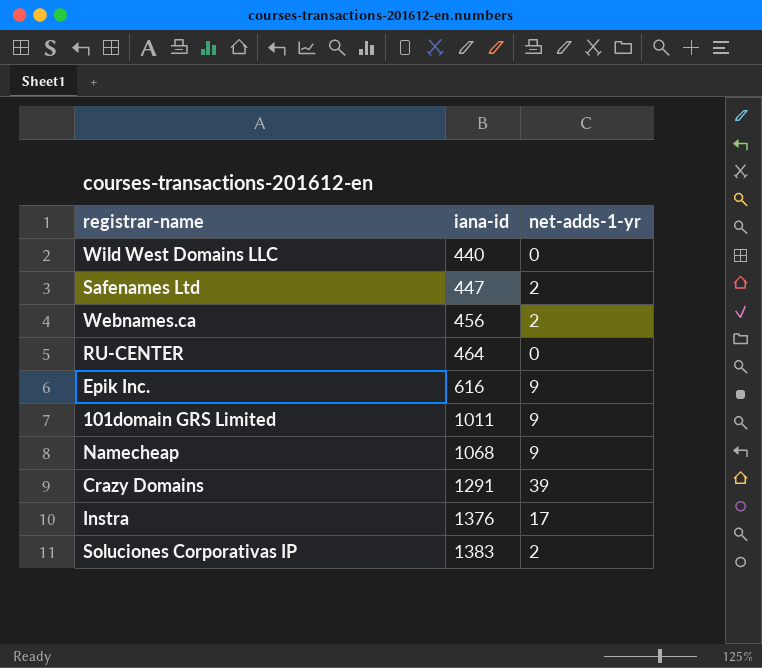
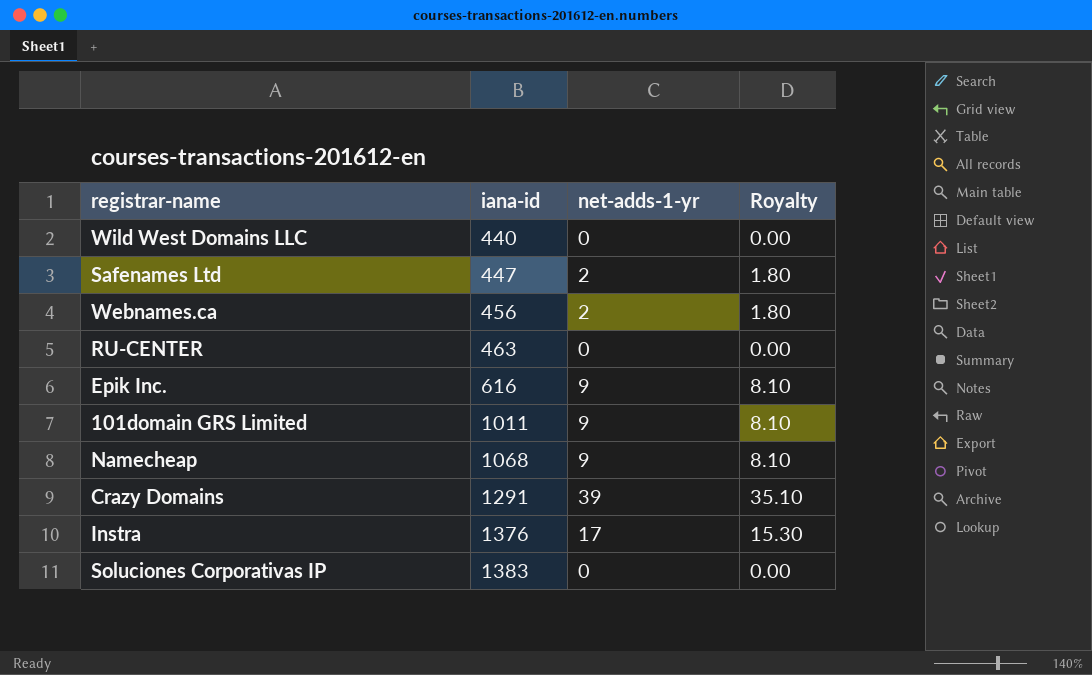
column Royalty | formula: none -> [net-adds-1-yr] * 0.9
RU-CENTER | iana-id: 464 -> 463
Soluciones Corporativas IP | net-adds-1-yr: 2 -> 0

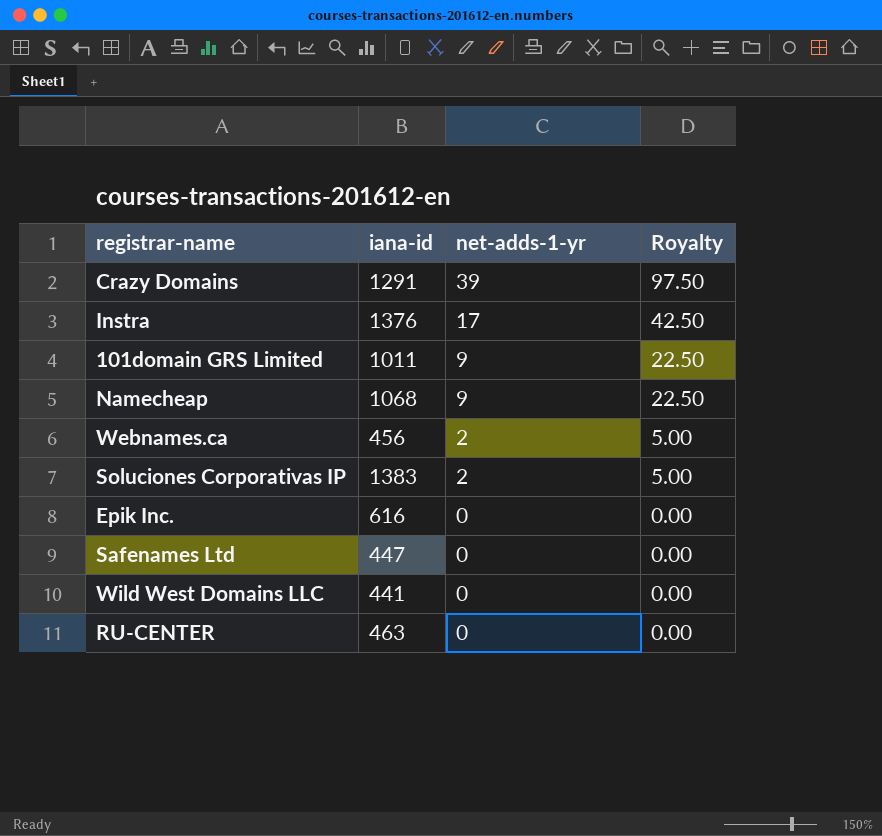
row order: iana-id ascending -> net-adds-1-yr descending
column Royalty | formula: [net-adds-1-yr] * 0.9 -> [net-adds-1-yr] * 2.5
Soluciones Corporativas IP | net-adds-1-yr: 0 -> 2
Epik Inc. | net-adds-1-yr: 9 -> 0
Safenames Ltd | net-adds-1-yr: 2 -> 0
Wild West Domains LLC | iana-id: 440 -> 441

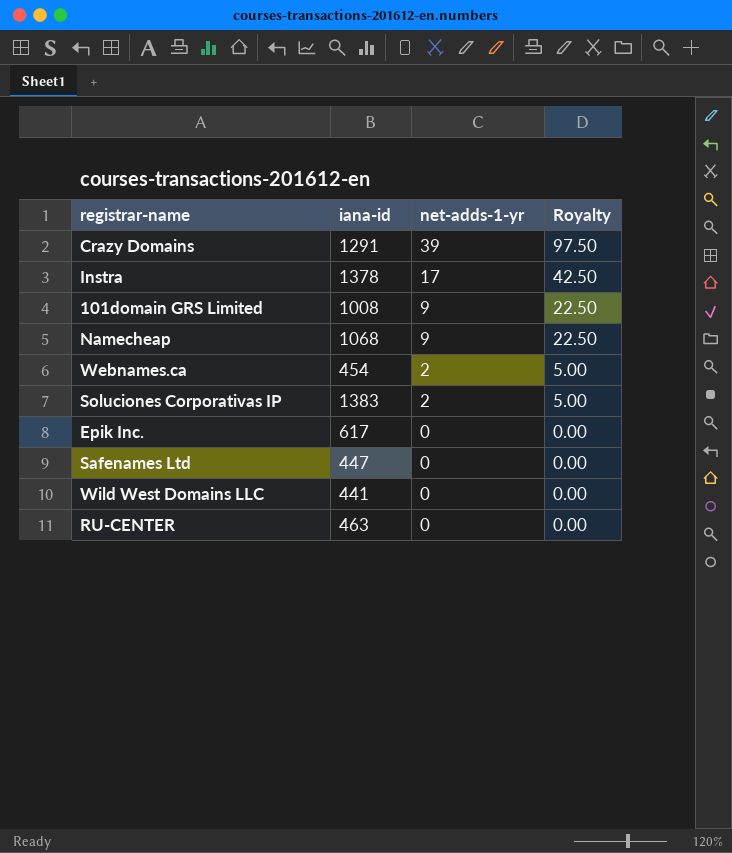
Instra | iana-id: 1376 -> 1378
101domain GRS Limited | iana-id: 1011 -> 1008
Webnames.ca | iana-id: 456 -> 454
Epik Inc. | iana-id: 616 -> 617

